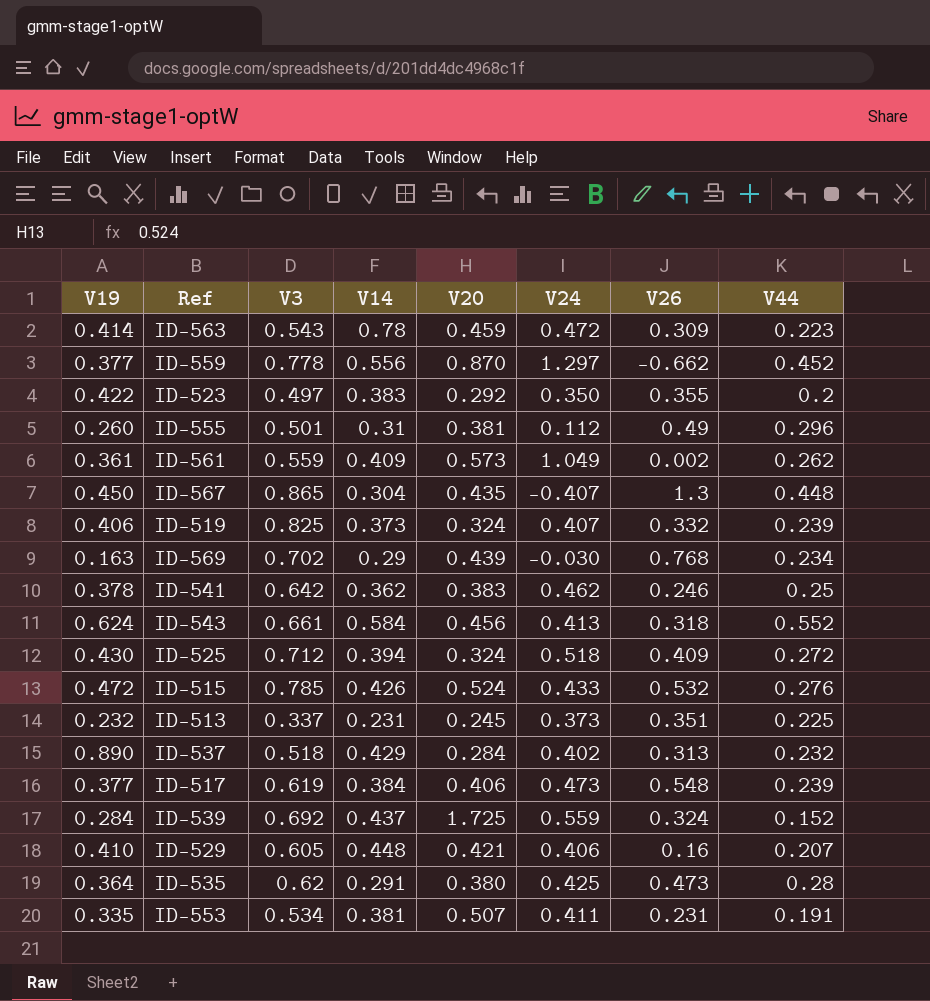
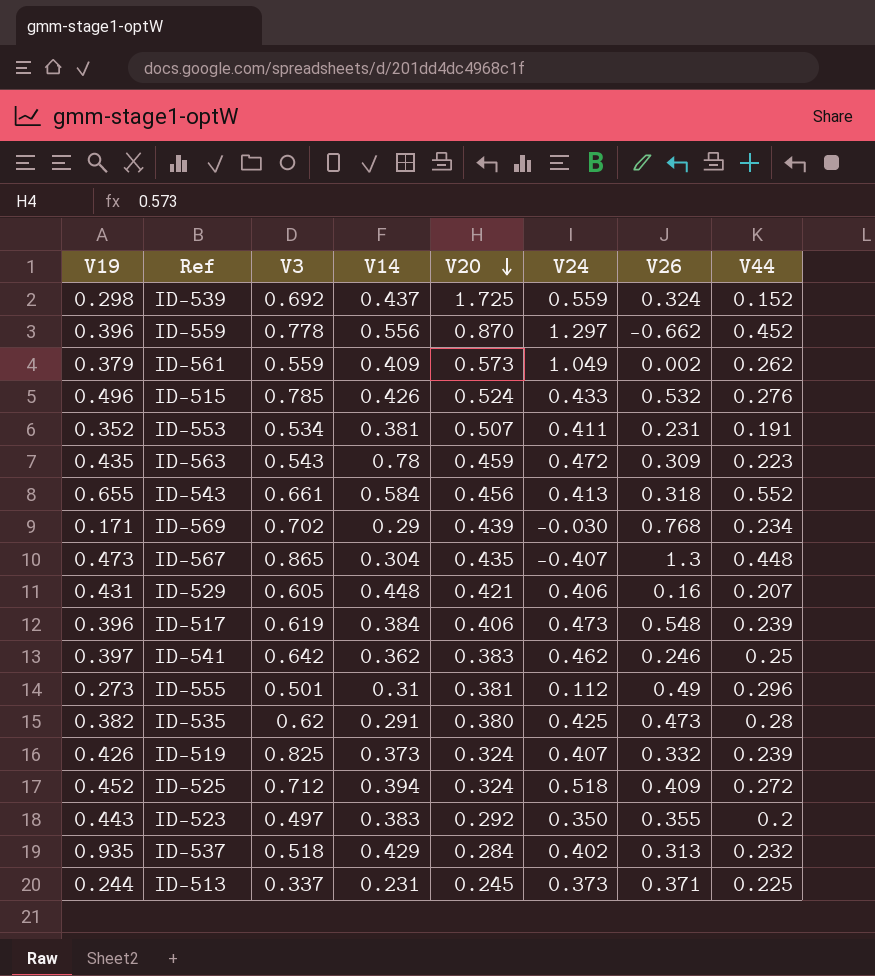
row order: none -> V20 descending
ID-539 | V19: 0.284 -> 0.298
ID-559 | V19: 0.377 -> 0.396
ID-561 | V19: 0.361 -> 0.379
ID-515 | V19: 0.472 -> 0.496
ID-553 | V19: 0.335 -> 0.352
ID-563 | V19: 0.414 -> 0.435
ID-543 | V19: 0.624 -> 0.655
ID-569 | V19: 0.163 -> 0.171
ID-567 | V19: 0.450 -> 0.473
ID-529 | V19: 0.410 -> 0.431
ID-517 | V19: 0.377 -> 0.396
ID-541 | V19: 0.378 -> 0.397
ID-555 | V19: 0.260 -> 0.273
ID-535 | V19: 0.364 -> 0.382
ID-519 | V19: 0.406 -> 0.426
ID-525 | V19: 0.430 -> 0.452
ID-523 | V19: 0.422 -> 0.443
ID-537 | V19: 0.890 -> 0.935
ID-513 | V19: 0.232 -> 0.244
ID-513 | V26: 0.351 -> 0.371

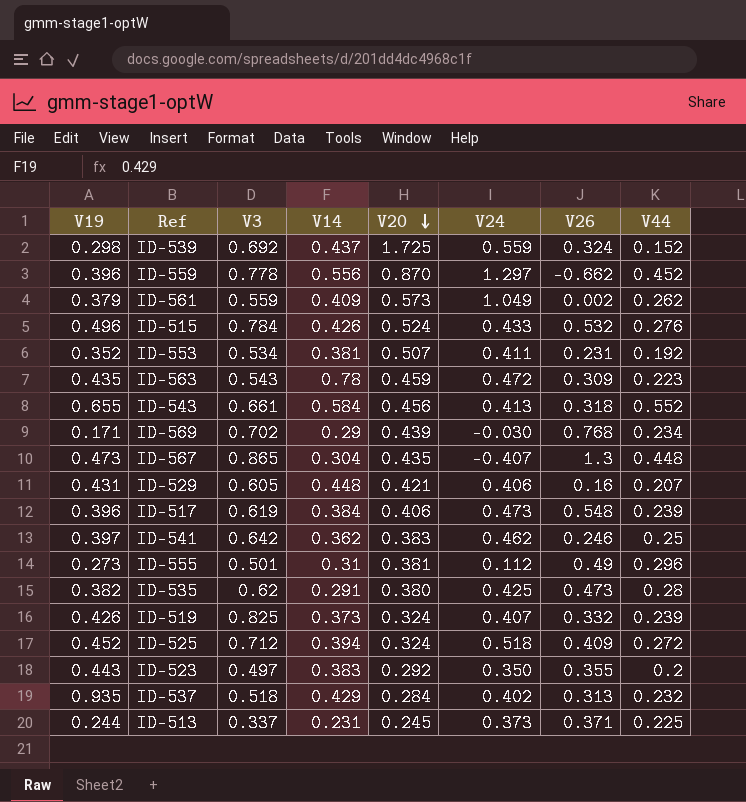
ID-515 | V3: 0.785 -> 0.784
ID-553 | V44: 0.191 -> 0.192

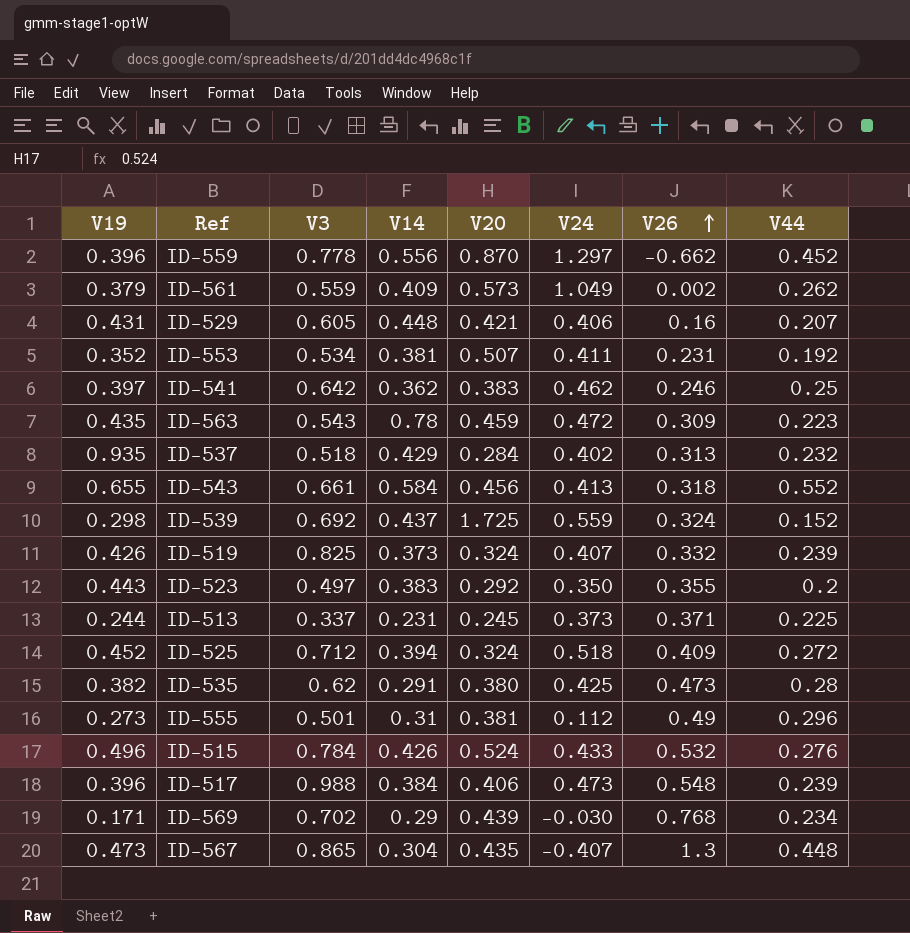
row order: V20 descending -> V26 ascending
ID-517 | V3: 0.619 -> 0.988

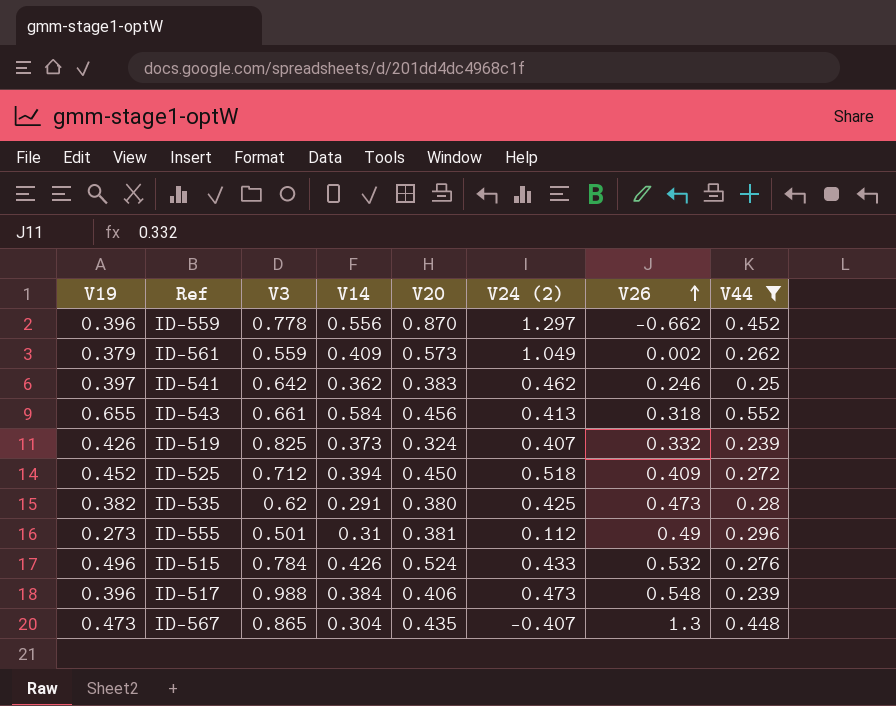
filter: none -> V44 >= 0.239
column name: V24 -> V24 (2)
ID-525 | V20: 0.324 -> 0.450

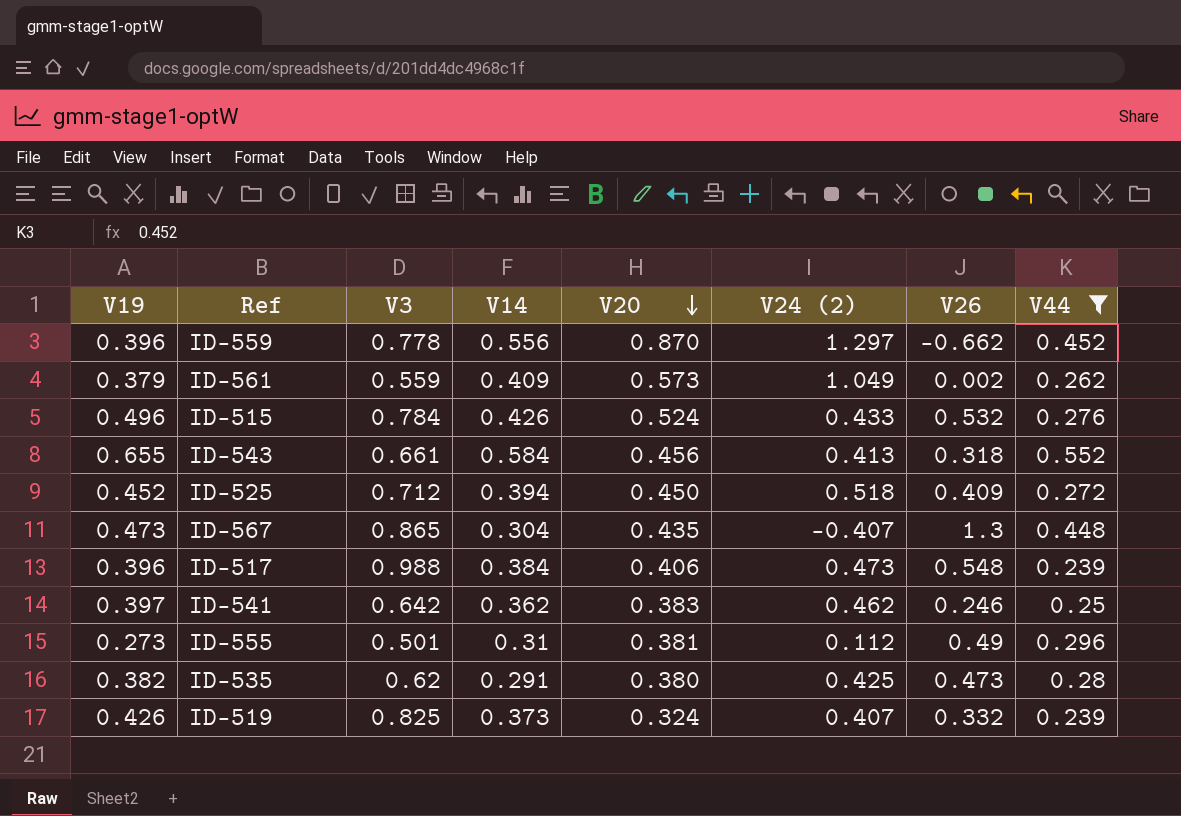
row order: V26 ascending -> V20 descending

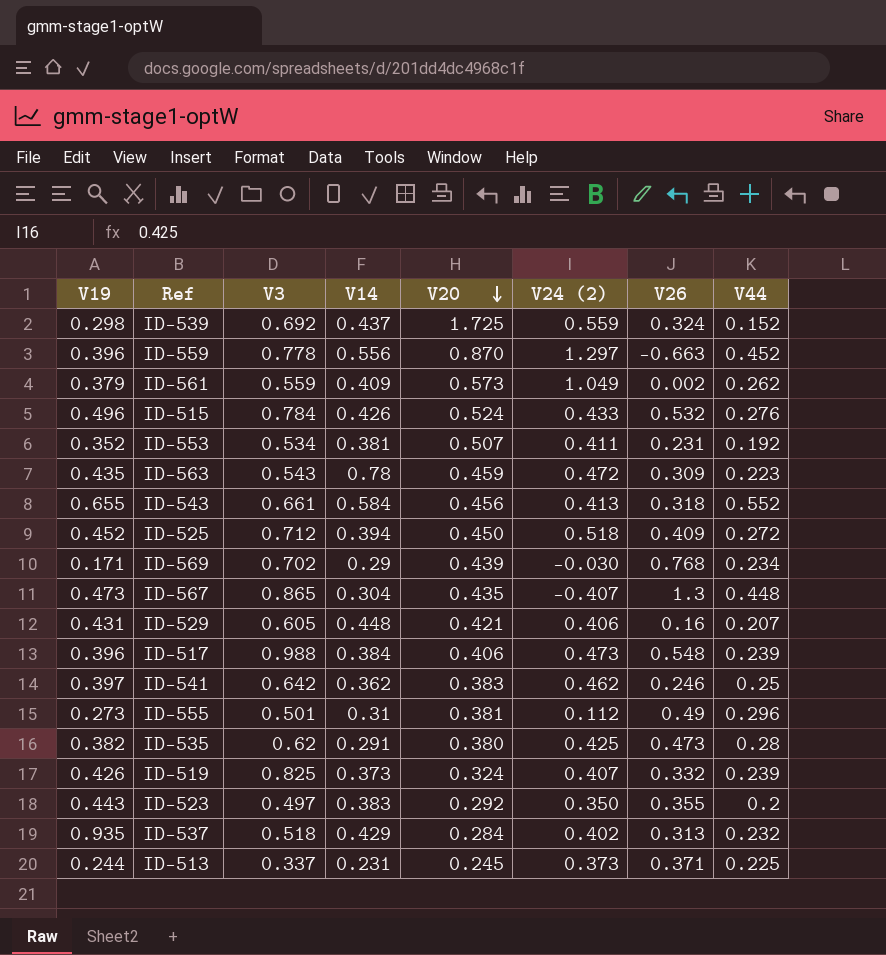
filter: V44 >= 0.239 -> none
ID-559 | V26: -0.662 -> -0.663

